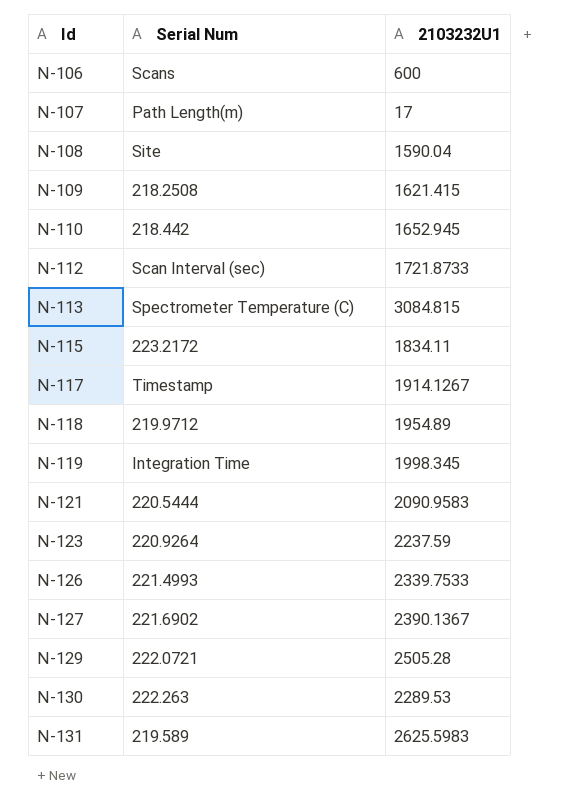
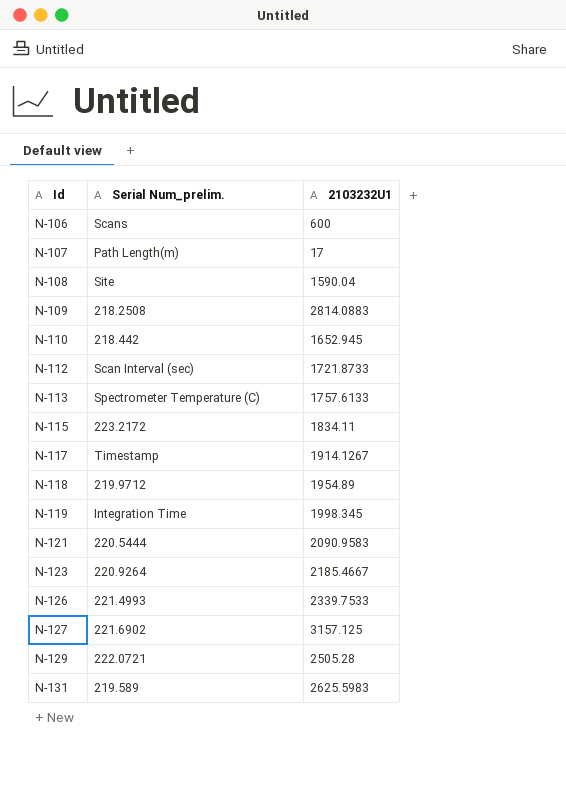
column name: Serial Num -> Serial Num_prelim.
row N-130: 222.263 | 2289.53 -> none
N-109 | 2103232U1: 1621.415 -> 2814.0883
N-113 | 2103232U1: 3084.815 -> 1757.6133
N-123 | 2103232U1: 2237.59 -> 2185.4667
N-127 | 2103232U1: 2390.1367 -> 3157.125

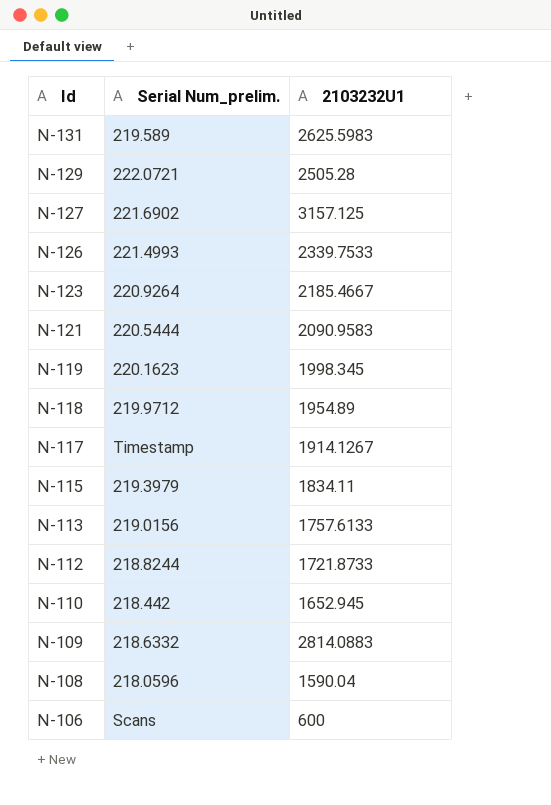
row order: Id ascending -> Id descending
row N-107: Path Length(m) | 17 -> none
N-119 | Serial Num_prelim.: Integration Time -> 220.1623
N-115 | Serial Num_prelim.: 223.2172 -> 219.3979
N-113 | Serial Num_prelim.: Spectrometer Temperature (C) -> 219.0156
N-112 | Serial Num_prelim.: Scan Interval (sec) -> 218.8244
N-109 | Serial Num_prelim.: 218.2508 -> 218.6332
N-108 | Serial Num_prelim.: Site -> 218.0596

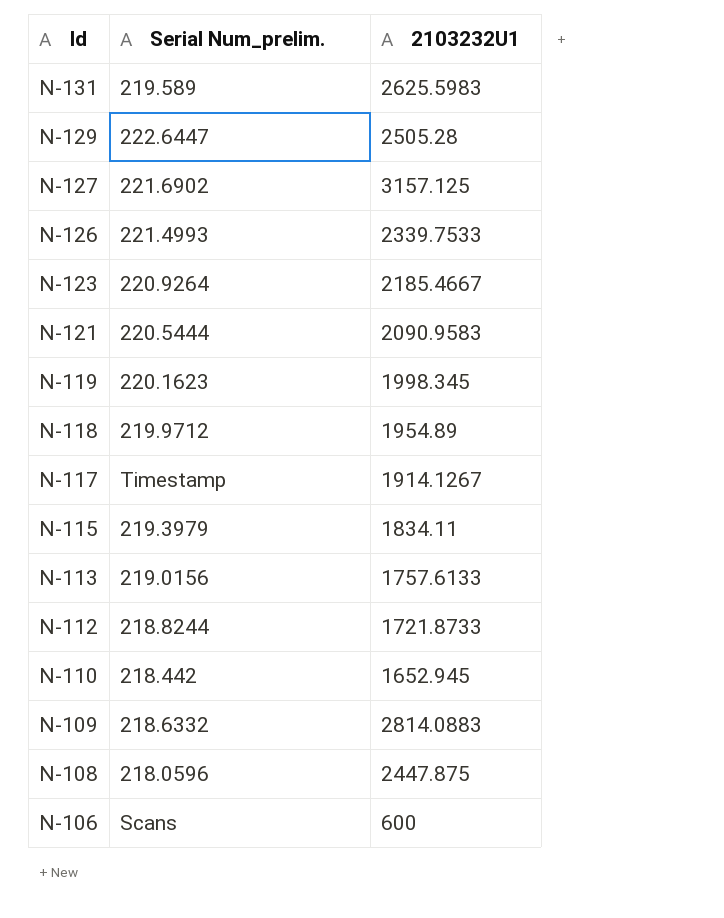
N-129 | Serial Num_prelim.: 222.0721 -> 222.6447
N-108 | 2103232U1: 1590.04 -> 2447.875

